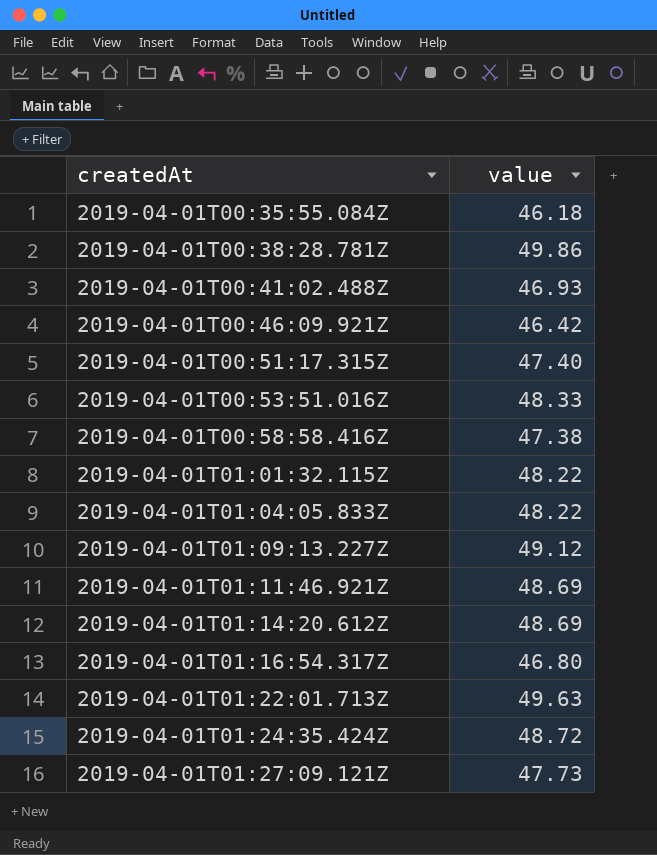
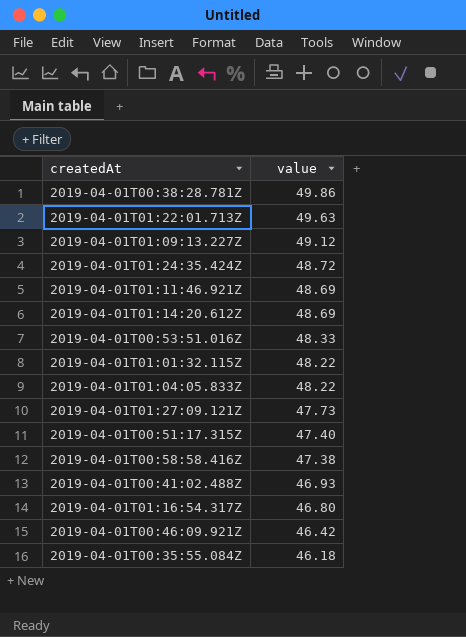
row order: createdAt ascending -> value descending

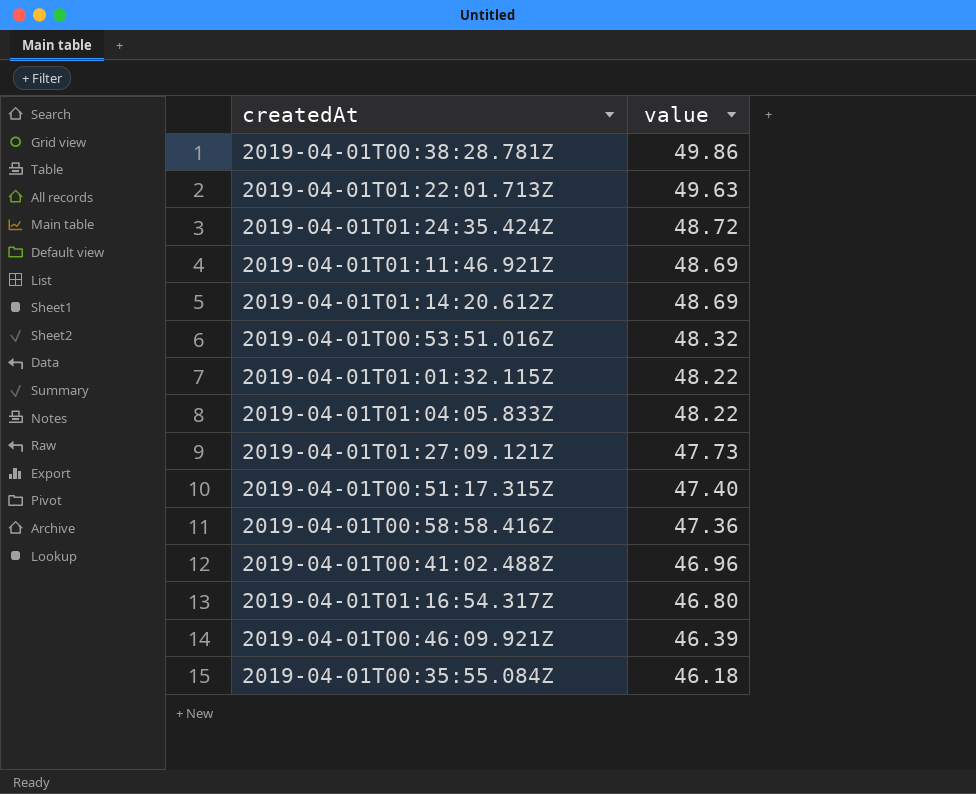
row 2019-04-01T01:09:13.227Z: 49.12 -> none
2019-04-01T00:53:51.016Z | value: 48.33 -> 48.32
2019-04-01T00:58:58.416Z | value: 47.38 -> 47.36
2019-04-01T00:41:02.488Z | value: 46.93 -> 46.96
2019-04-01T00:46:09.921Z | value: 46.42 -> 46.39

